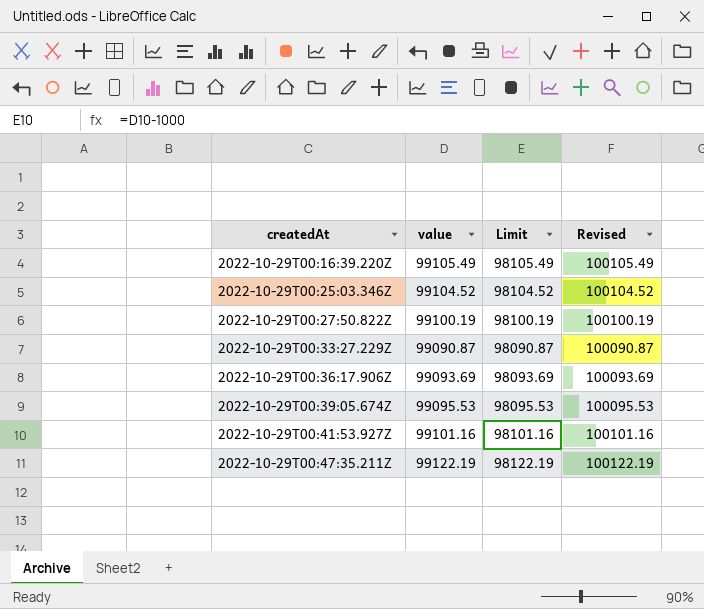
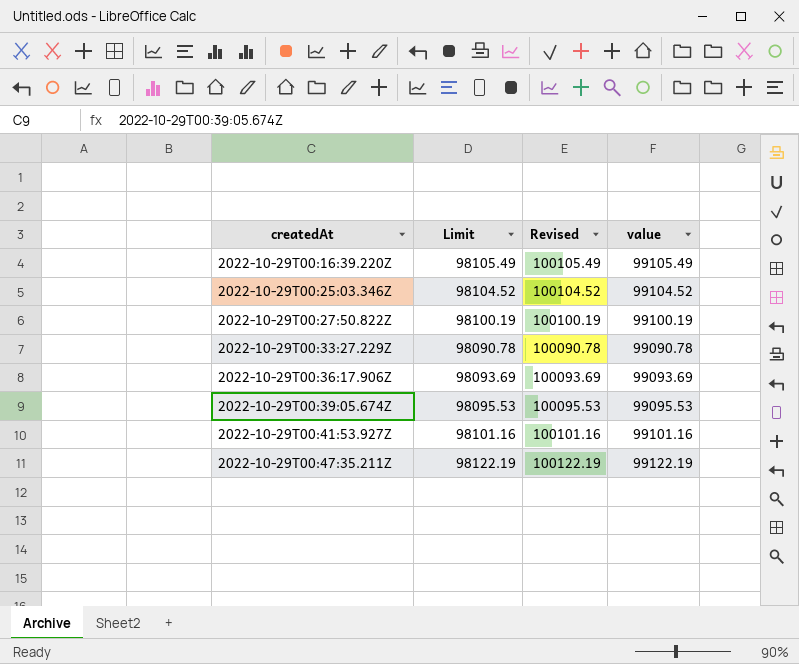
column value | position: 2 -> 4
2022-10-29T00:33:27.229Z | Limit: 98090.87 -> 98090.78
2022-10-29T00:33:27.229Z | Revised: 100090.87 -> 100090.78
2022-10-29T00:33:27.229Z | value: 99090.87 -> 99090.78

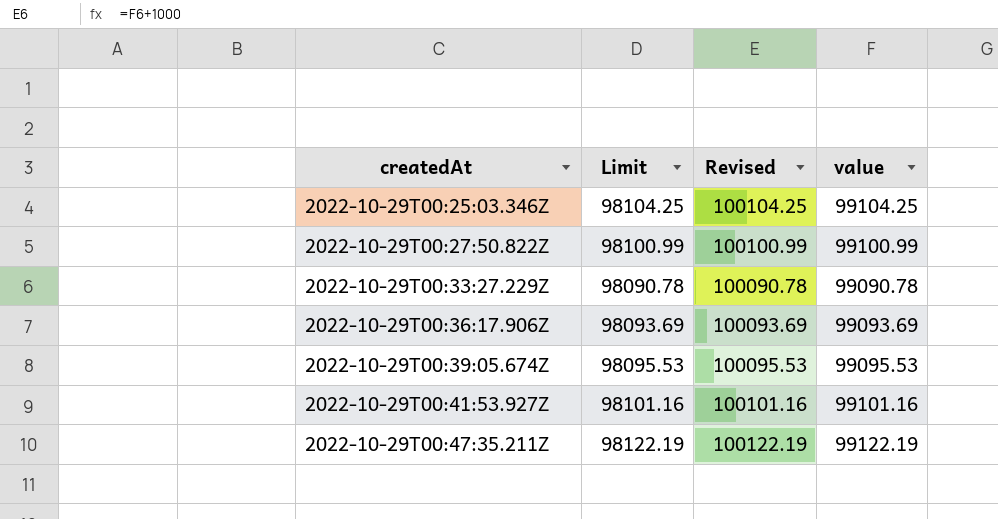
row 2022-10-29T00:16:39.220Z: 98105.49 | 100105.49 | 99105.49 -> none
2022-10-29T00:25:03.346Z | Limit: 98104.52 -> 98104.25
2022-10-29T00:25:03.346Z | Revised: 100104.52 -> 100104.25
2022-10-29T00:25:03.346Z | value: 99104.52 -> 99104.25
2022-10-29T00:27:50.822Z | Limit: 98100.19 -> 98100.99
2022-10-29T00:27:50.822Z | Revised: 100100.19 -> 100100.99
2022-10-29T00:27:50.822Z | value: 99100.19 -> 99100.99

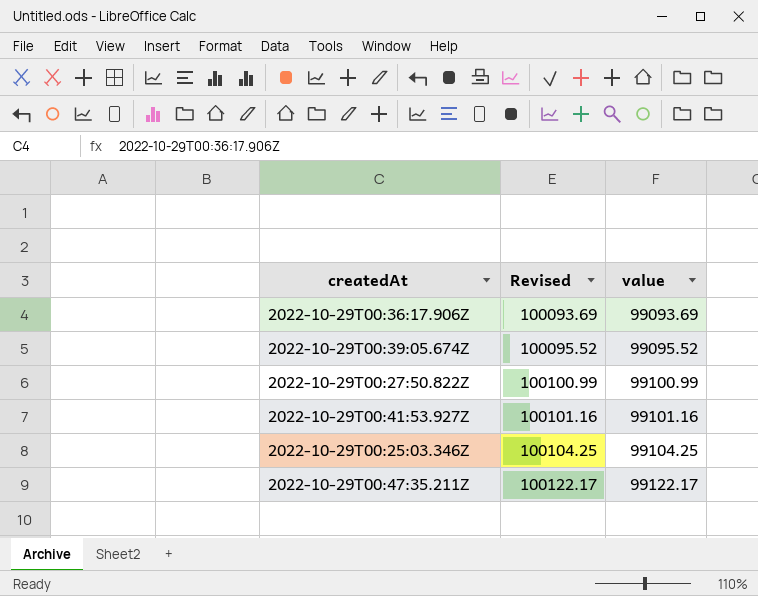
row order: createdAt ascending -> Revised ascending
column Limit | formula: [value] - 1000 -> none
row 2022-10-29T00:33:27.229Z: 98090.78 | 100090.78 | 99090.78 -> none
2022-10-29T00:39:05.674Z | Revised: 100095.53 -> 100095.52
2022-10-29T00:39:05.674Z | value: 99095.53 -> 99095.52
2022-10-29T00:47:35.211Z | Revised: 100122.19 -> 100122.17
2022-10-29T00:47:35.211Z | value: 99122.19 -> 99122.17

